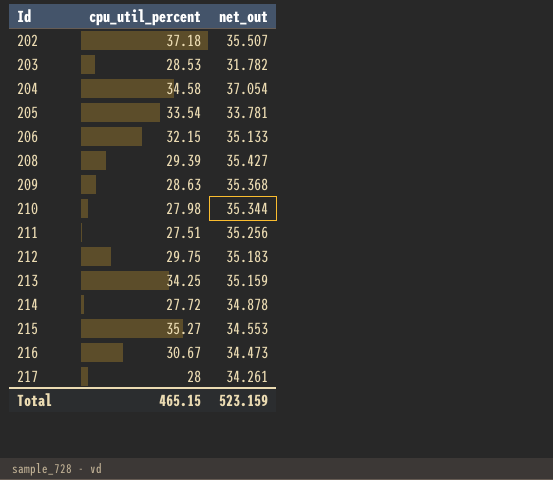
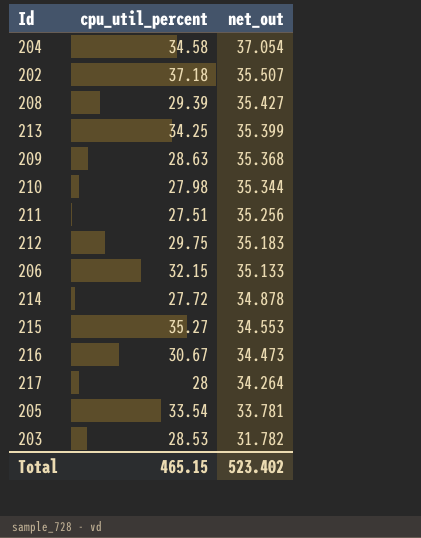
row order: Id ascending -> net_out descending
213 | net_out: 35.159 -> 35.399
217 | net_out: 34.261 -> 34.264
Total | net_out: 523.159 -> 523.402

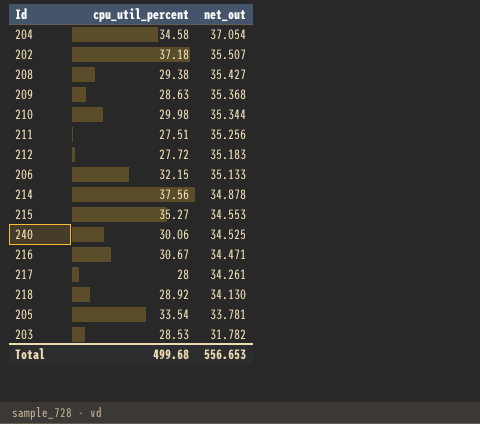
row 213: 34.25 | 35.399 -> none
208 | cpu_util_percent: 29.39 -> 29.38
210 | cpu_util_percent: 27.98 -> 29.98
212 | cpu_util_percent: 29.75 -> 27.72
214 | cpu_util_percent: 27.72 -> 37.56
row 240: none -> 30.06 | 34.525
216 | net_out: 34.473 -> 34.471
217 | net_out: 34.264 -> 34.261
row 218: none -> 28.92 | 34.130
Total | cpu_util_percent: 465.15 -> 499.68
Total | net_out: 523.402 -> 556.653

